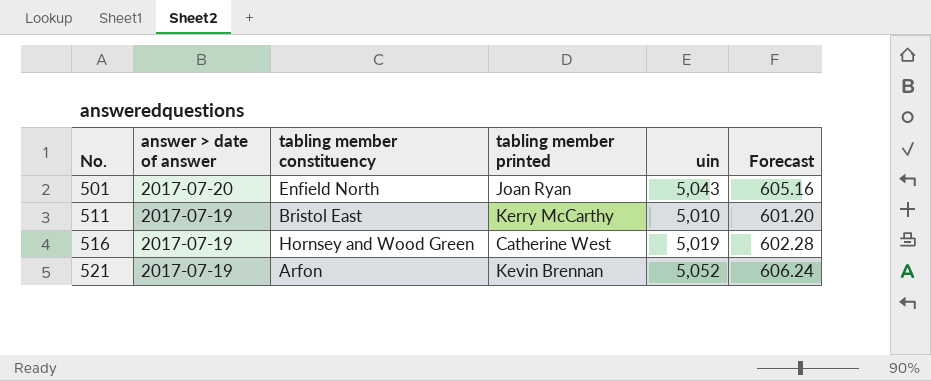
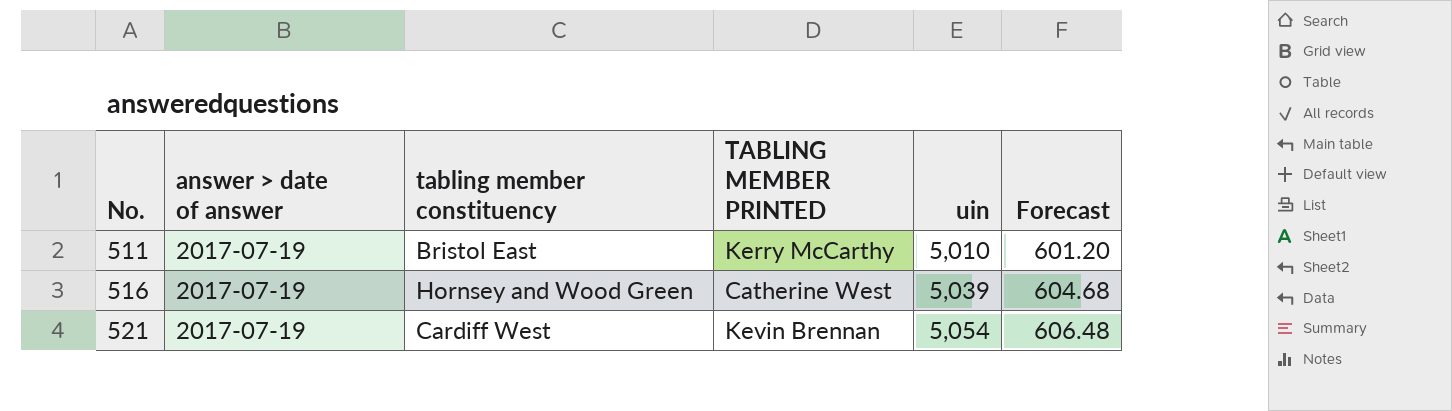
column name: tabling member printed -> TABLING MEMBER PRINTED
row 501: 2017-07-20 | Enfield North | Joan Ryan | 5,043 | 605.16 -> none
516 | uin: 5,019 -> 5,039
516 | Forecast: 602.28 -> 604.68
521 | tabling member constituency: Arfon -> Cardiff West
521 | uin: 5,052 -> 5,054
521 | Forecast: 606.24 -> 606.48

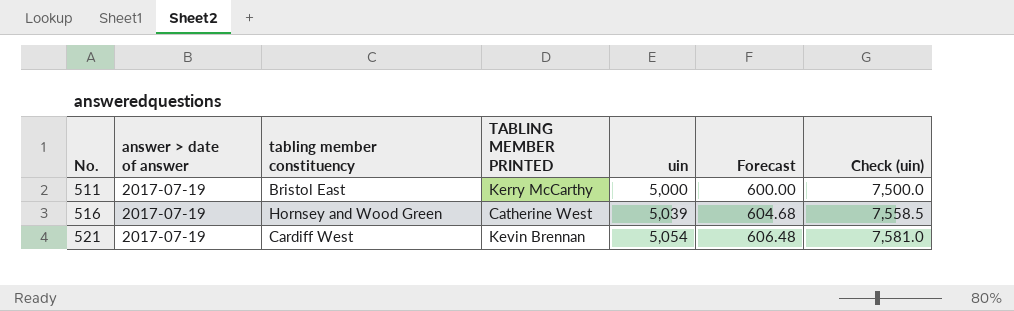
column Check (uin) | formula: none -> [uin] * 1.5
511 | uin: 5,010 -> 5,000
511 | Forecast: 601.20 -> 600.00

